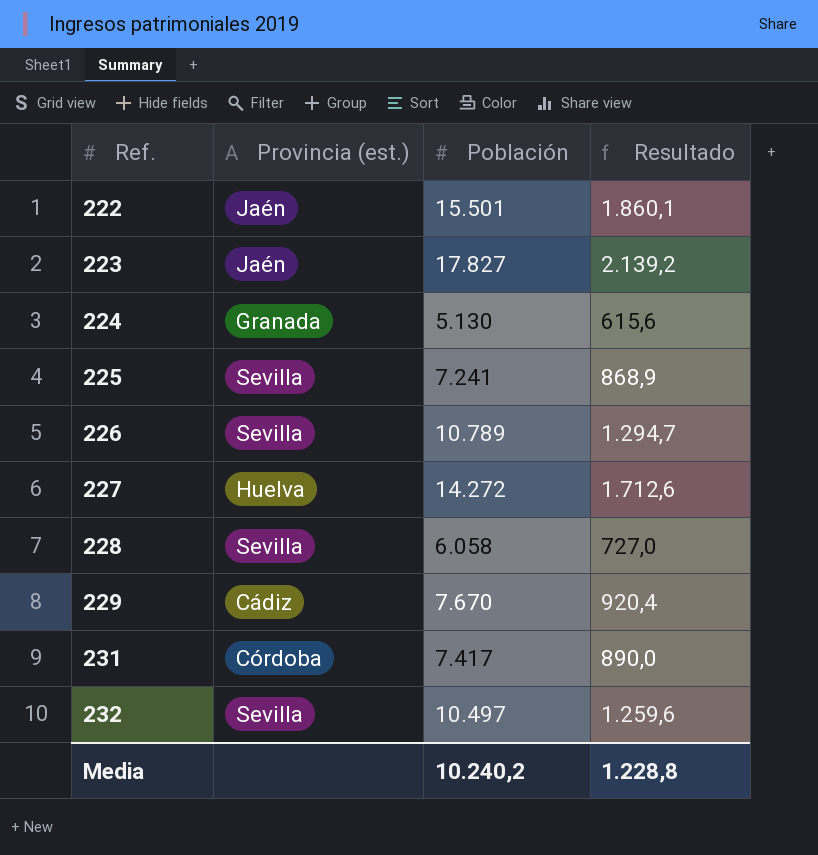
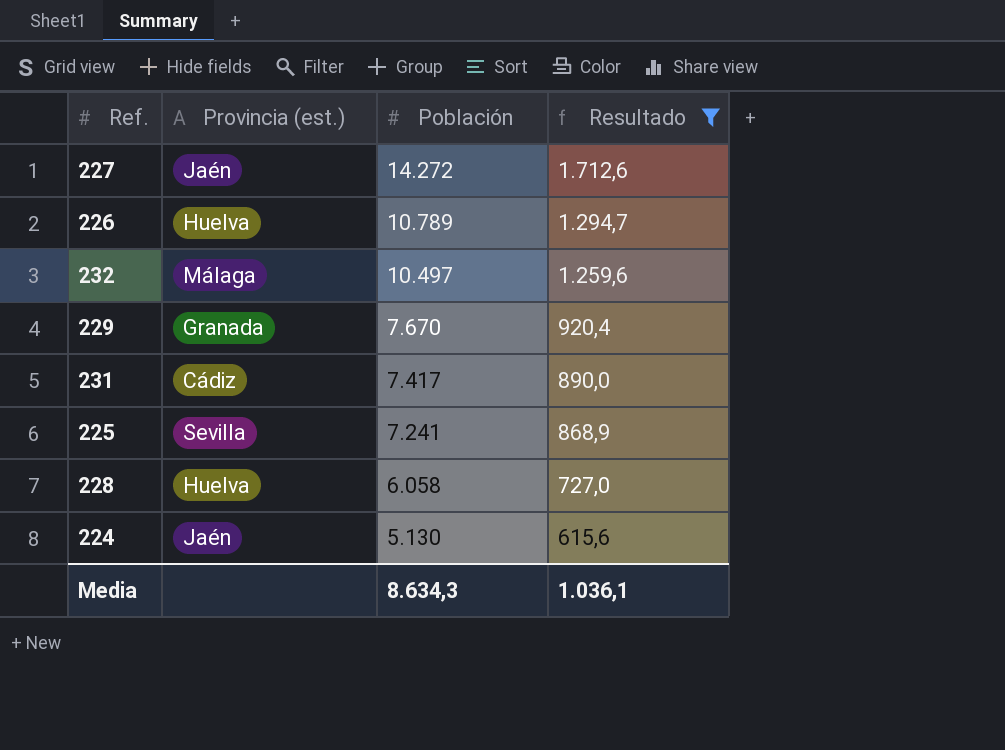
filter: none -> Resultado <= 1.712,6
row order: Ref. ascending -> Población descending
227 | Provincia (est.): Huelva -> Jaén
226 | Provincia (est.): Sevilla -> Huelva
232 | Provincia (est.): Sevilla -> Málaga
229 | Provincia (est.): Cádiz -> Granada
231 | Provincia (est.): Córdoba -> Cádiz
228 | Provincia (est.): Sevilla -> Huelva
224 | Provincia (est.): Granada -> Jaén
Media | Población: 10.240,2 -> 8.634,3
Media | Resultado: 1.228,8 -> 1.036,1

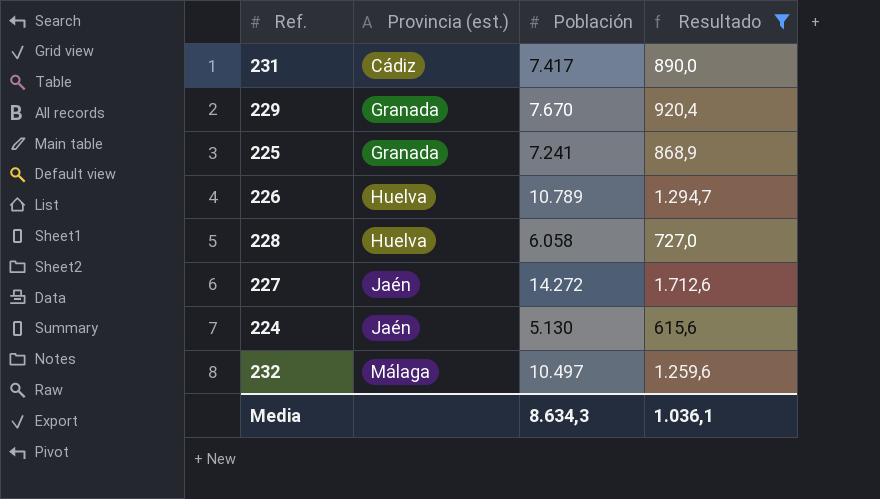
row order: Población descending -> Provincia (est.) ascending
225 | Provincia (est.): Sevilla -> Granada

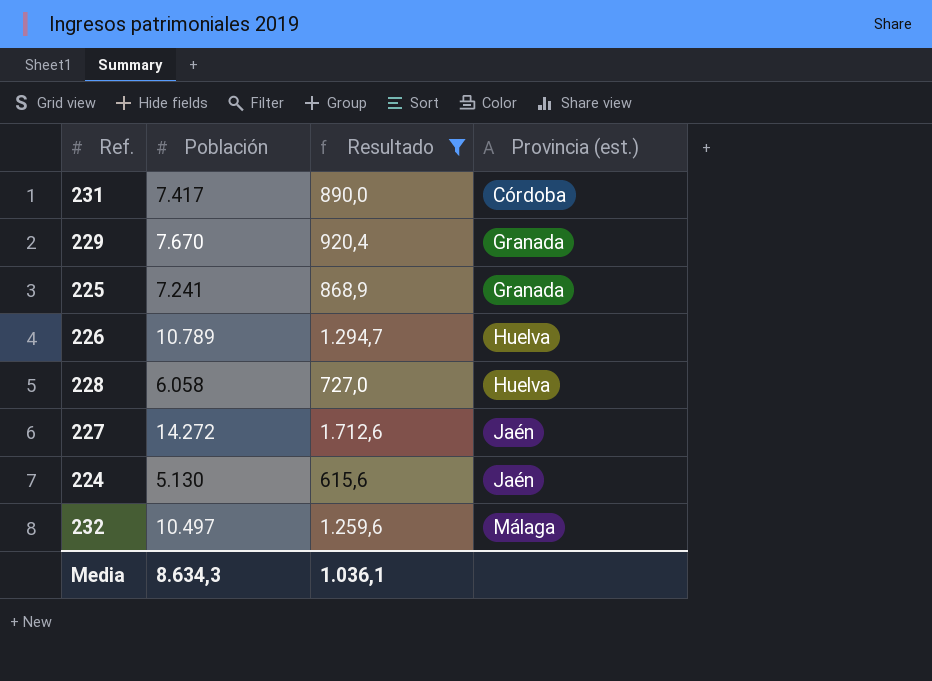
column Provincia (est.) | position: 2 -> 4
231 | Provincia (est.): Cádiz -> Córdoba

